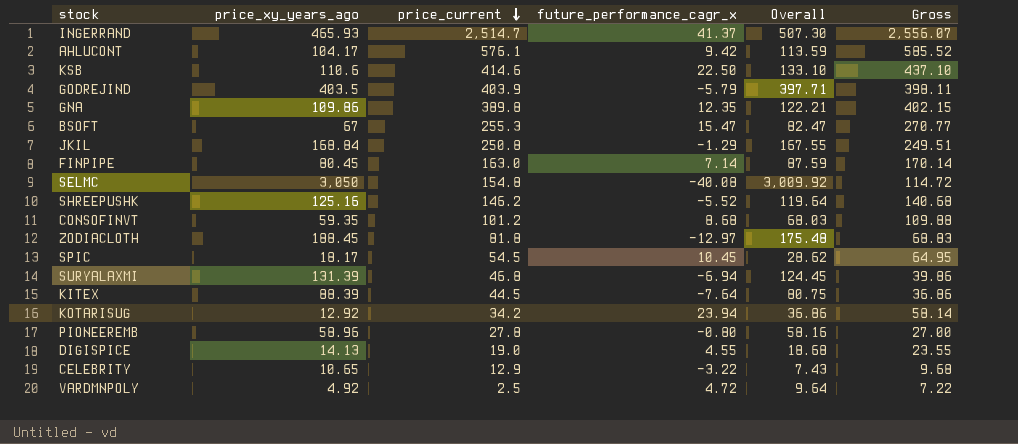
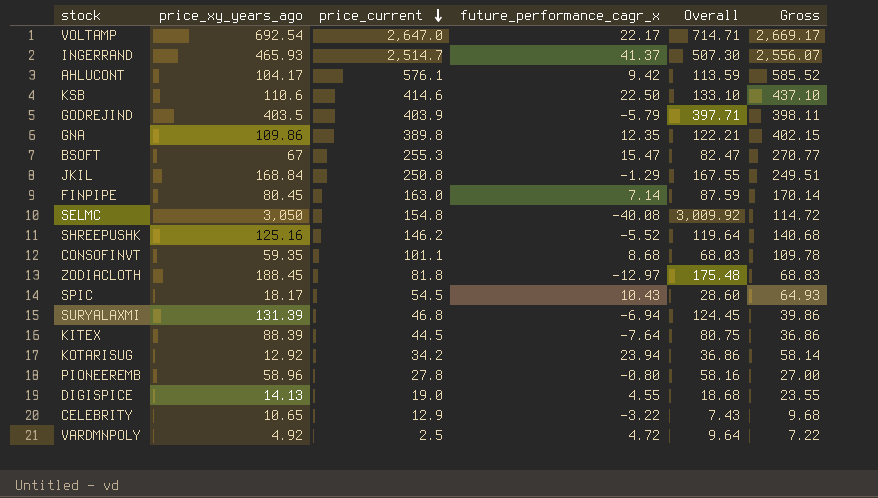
row VOLTAMP: none -> 692.54 | 2,647.0 | 22.17 | 714.71 | 2,669.17
CONSOFINVT | price_current: 101.2 -> 101.1
CONSOFINVT | Gross: 109.88 -> 109.78
SPIC | future_performance_cagr_x: 10.45 -> 10.43
SPIC | Overall: 28.62 -> 28.60
SPIC | Gross: 64.95 -> 64.93

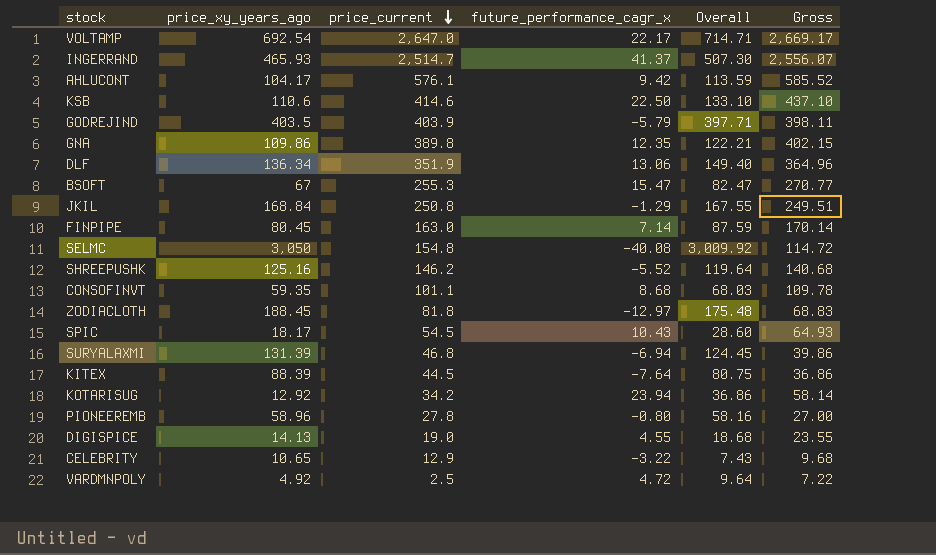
row DLF: none -> 136.34 | 351.9 | 13.06 | 149.40 | 364.96

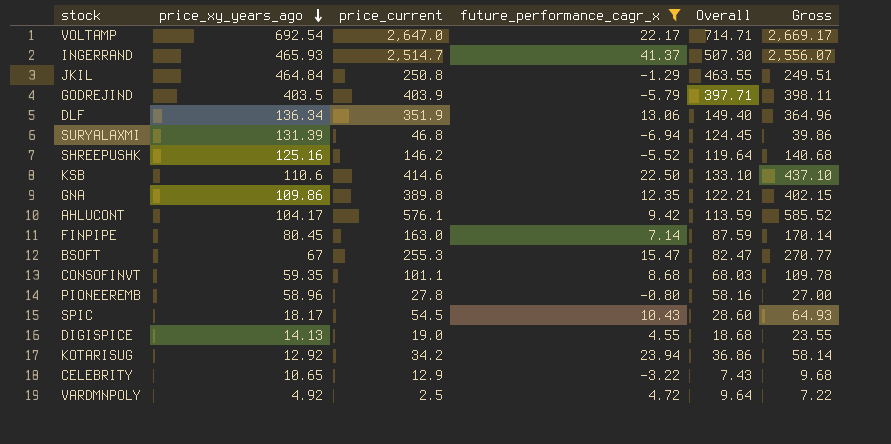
filter: none -> future_performance_cagr_x >= -6.94
row order: price_current descending -> price_xy_years_ago descending
JKIL | price_xy_years_ago: 168.84 -> 464.84
JKIL | Overall: 167.55 -> 463.55

